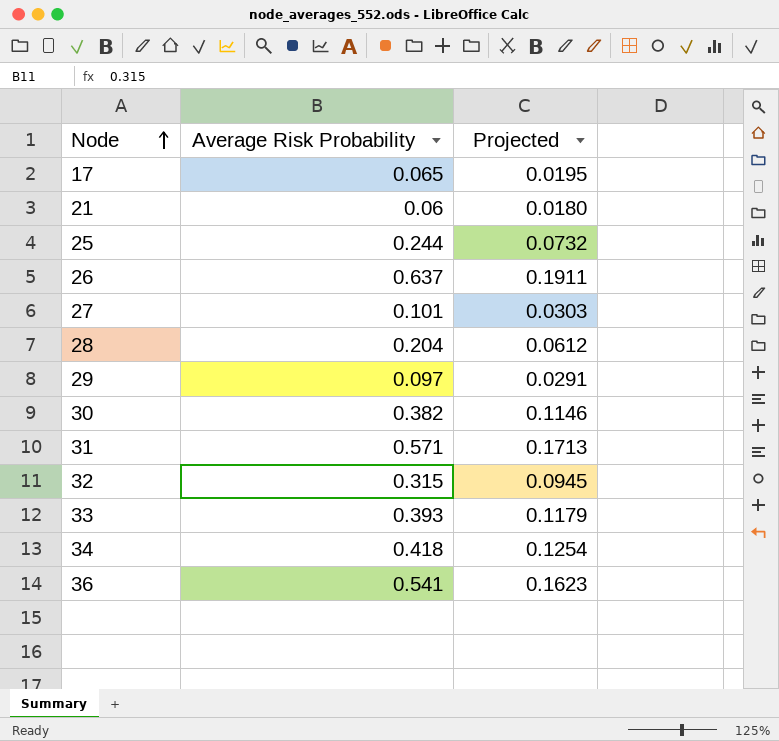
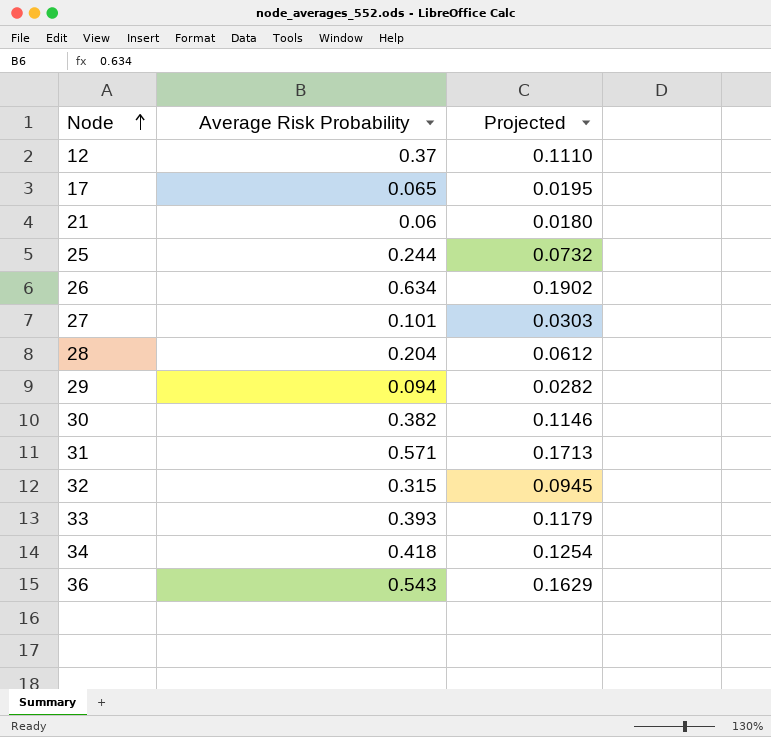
row 12: none -> 0.37 | 0.1110
26 | Average Risk Probability: 0.637 -> 0.634
26 | Projected: 0.1911 -> 0.1902
29 | Average Risk Probability: 0.097 -> 0.094
29 | Projected: 0.0291 -> 0.0282
36 | Average Risk Probability: 0.541 -> 0.543
36 | Projected: 0.1623 -> 0.1629

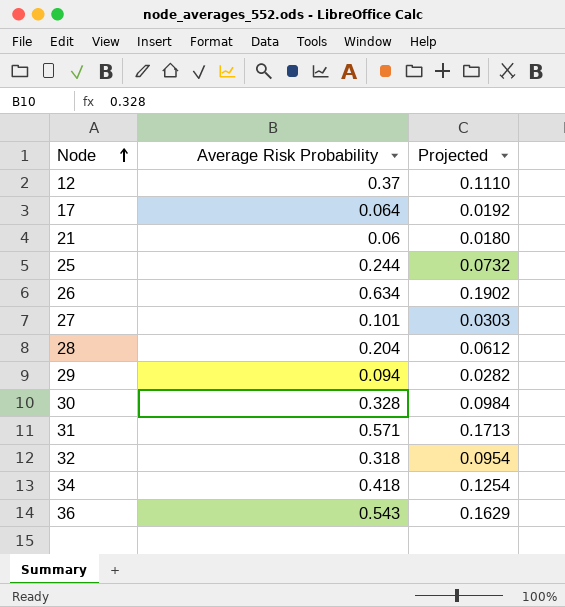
row 33: 0.393 | 0.1179 -> none
17 | Average Risk Probability: 0.065 -> 0.064
17 | Projected: 0.0195 -> 0.0192
30 | Average Risk Probability: 0.382 -> 0.328
30 | Projected: 0.1146 -> 0.0984
32 | Average Risk Probability: 0.315 -> 0.318
32 | Projected: 0.0945 -> 0.0954

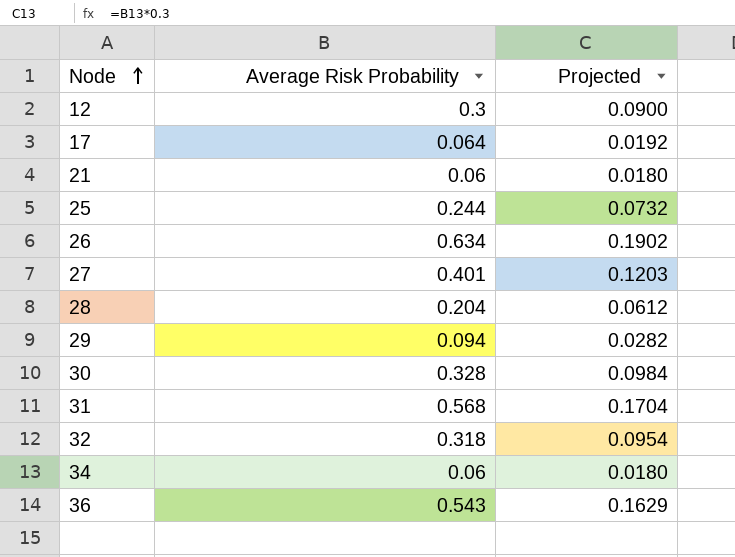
12 | Average Risk Probability: 0.37 -> 0.3
12 | Projected: 0.1110 -> 0.0900
27 | Average Risk Probability: 0.101 -> 0.401
27 | Projected: 0.0303 -> 0.1203
31 | Average Risk Probability: 0.571 -> 0.568
31 | Projected: 0.1713 -> 0.1704
34 | Average Risk Probability: 0.418 -> 0.06
34 | Projected: 0.1254 -> 0.0180

